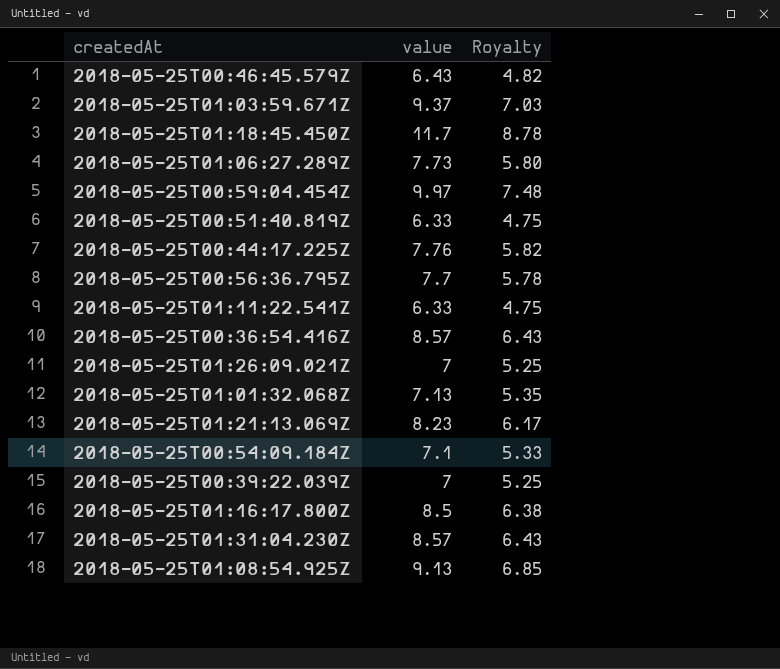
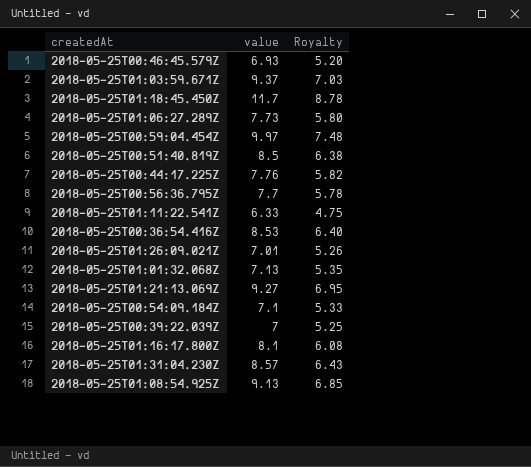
2018-05-25T00:46:45.579Z | value: 6.43 -> 6.93
2018-05-25T00:46:45.579Z | Royalty: 4.82 -> 5.20
2018-05-25T00:51:40.819Z | value: 6.33 -> 8.5
2018-05-25T00:51:40.819Z | Royalty: 4.75 -> 6.38
2018-05-25T00:36:54.416Z | value: 8.57 -> 8.53
2018-05-25T00:36:54.416Z | Royalty: 6.43 -> 6.40
2018-05-25T01:26:09.021Z | value: 7 -> 7.01
2018-05-25T01:26:09.021Z | Royalty: 5.25 -> 5.26
2018-05-25T01:21:13.069Z | value: 8.23 -> 9.27
2018-05-25T01:21:13.069Z | Royalty: 6.17 -> 6.95
2018-05-25T01:16:17.800Z | value: 8.5 -> 8.1
2018-05-25T01:16:17.800Z | Royalty: 6.38 -> 6.08

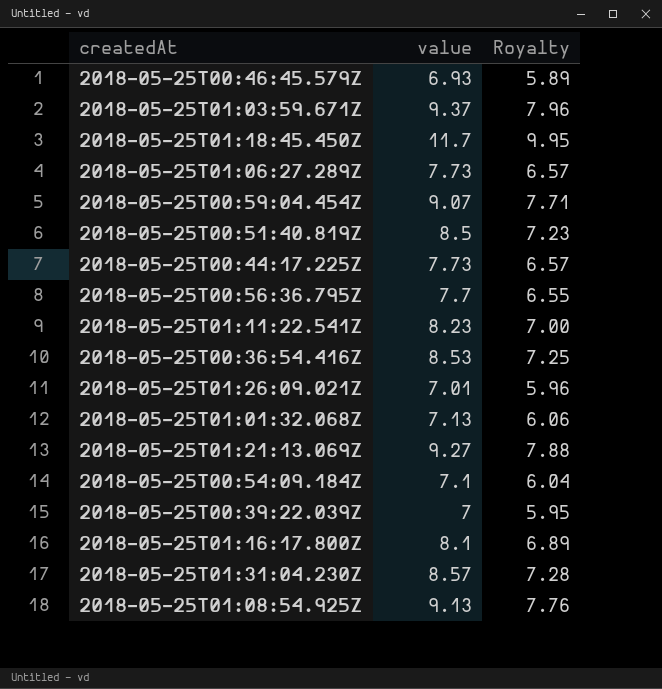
column Royalty | formula: [value] * 0.75 -> [value] * 0.85
2018-05-25T00:59:04.454Z | value: 9.97 -> 9.07
2018-05-25T00:44:17.225Z | value: 7.76 -> 7.73
2018-05-25T01:11:22.541Z | value: 6.33 -> 8.23

